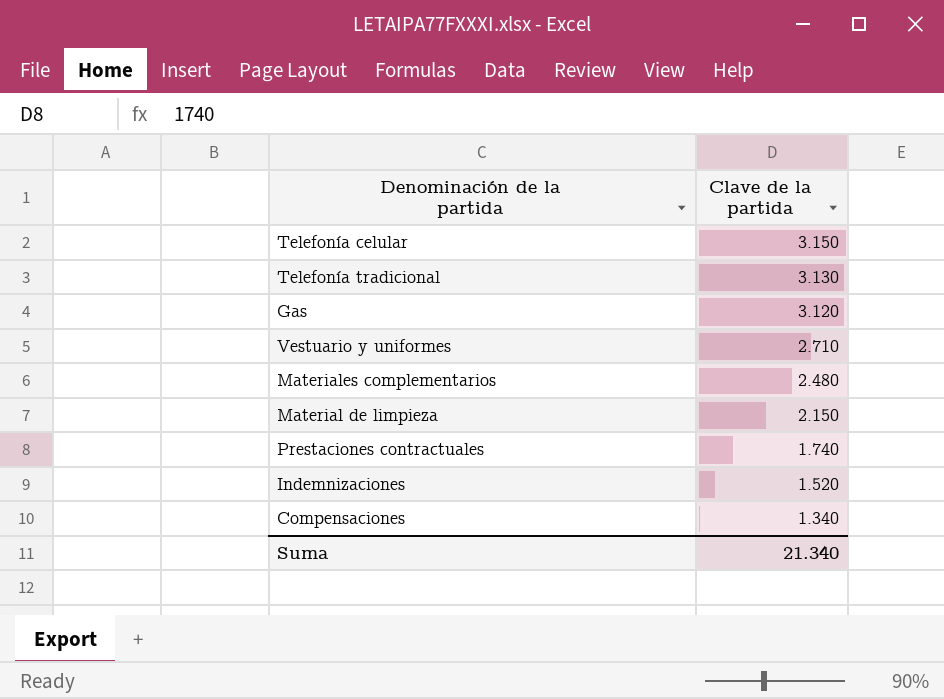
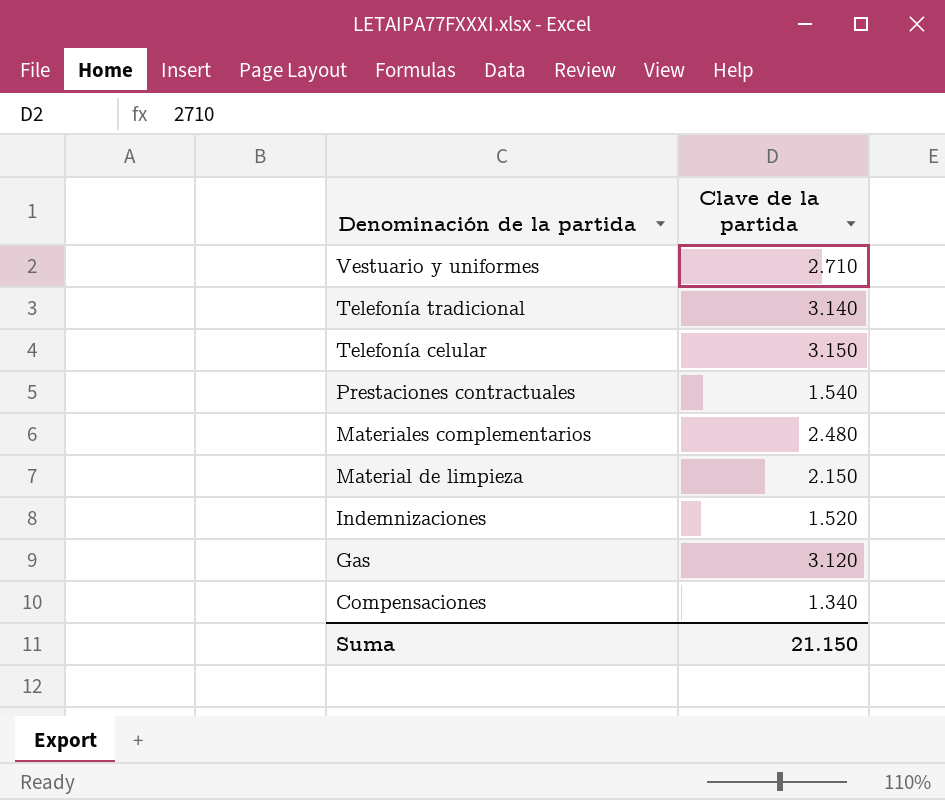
row order: Clave de la partida descending -> Denominación de la partida descending
Telefonía tradicional | Clave de la partida: 3.130 -> 3.140
Prestaciones contractuales | Clave de la partida: 1.740 -> 1.540
Suma | Clave de la partida: 21.340 -> 21.150

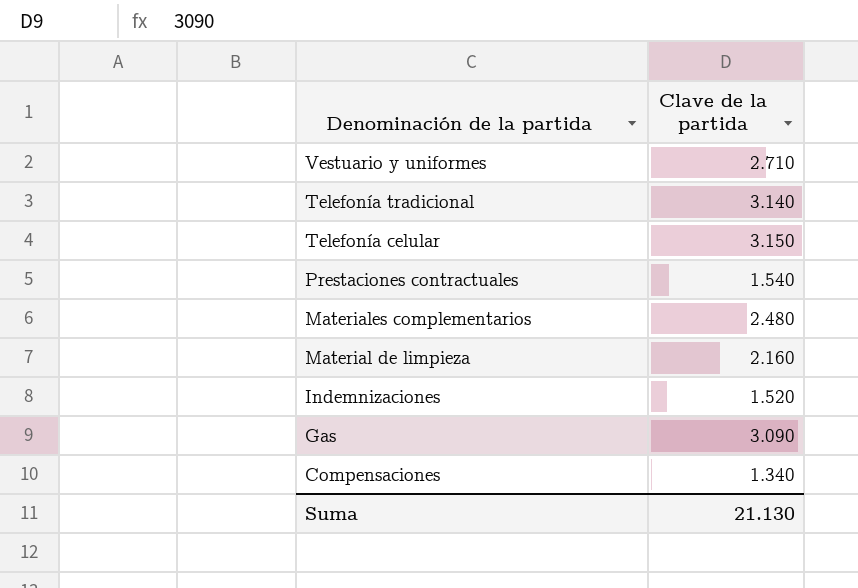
Material de limpieza | Clave de la partida: 2.150 -> 2.160
Gas | Clave de la partida: 3.120 -> 3.090
Suma | Clave de la partida: 21.150 -> 21.130

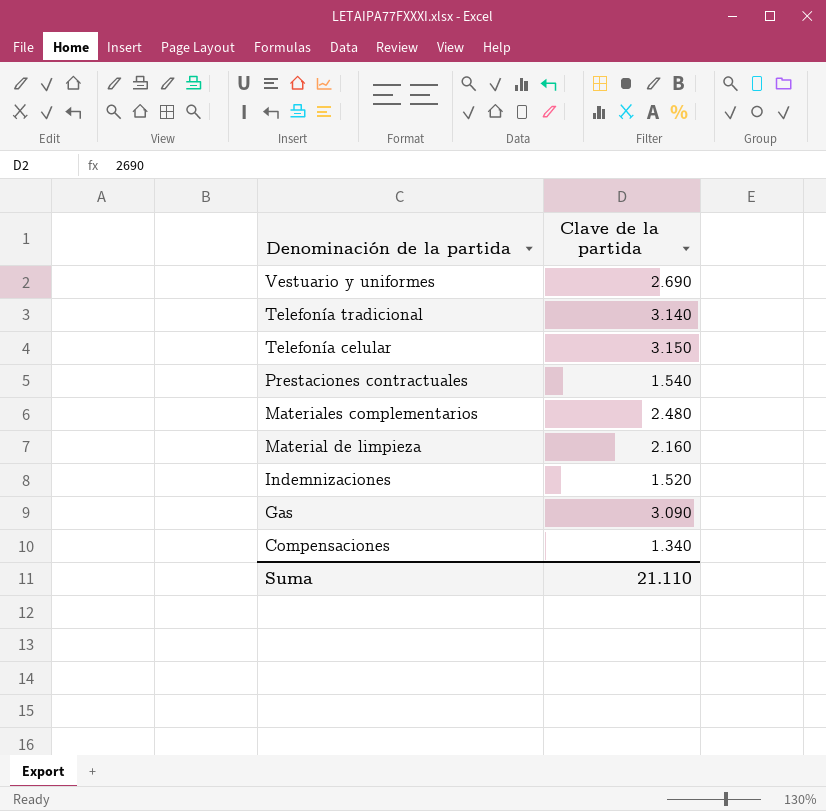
Vestuario y uniformes | Clave de la partida: 2.710 -> 2.690
Suma | Clave de la partida: 21.130 -> 21.110

